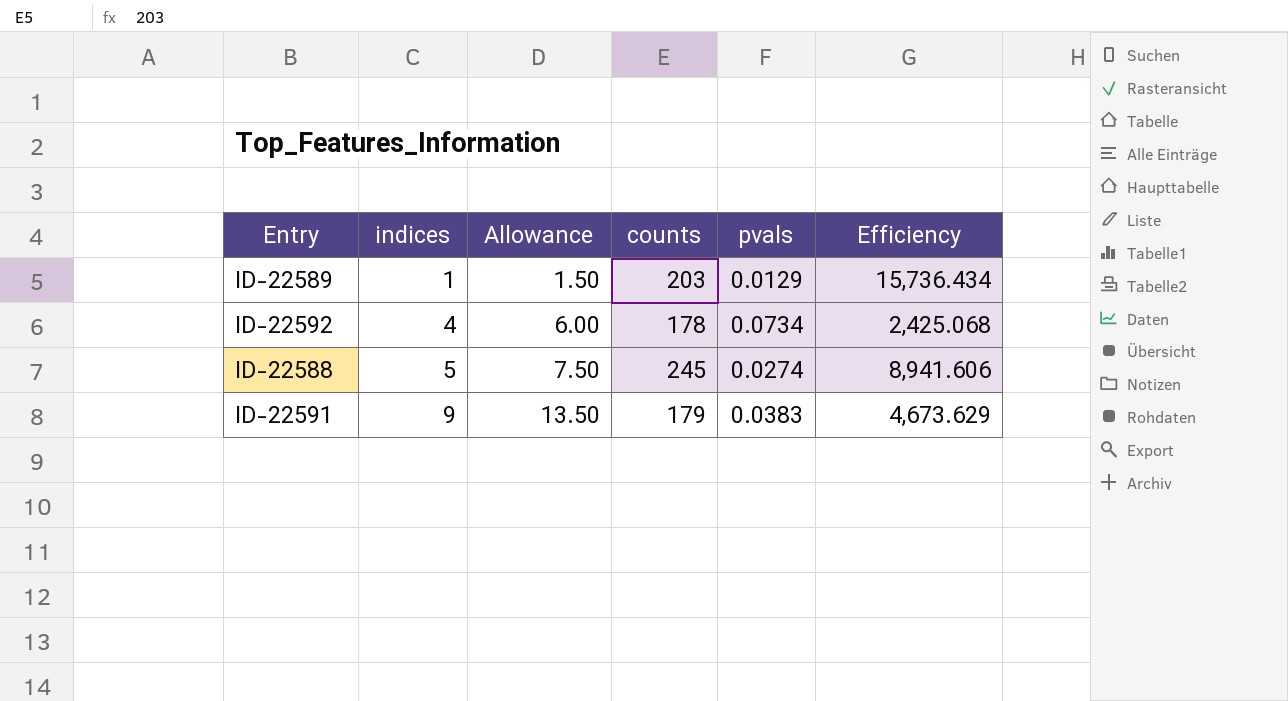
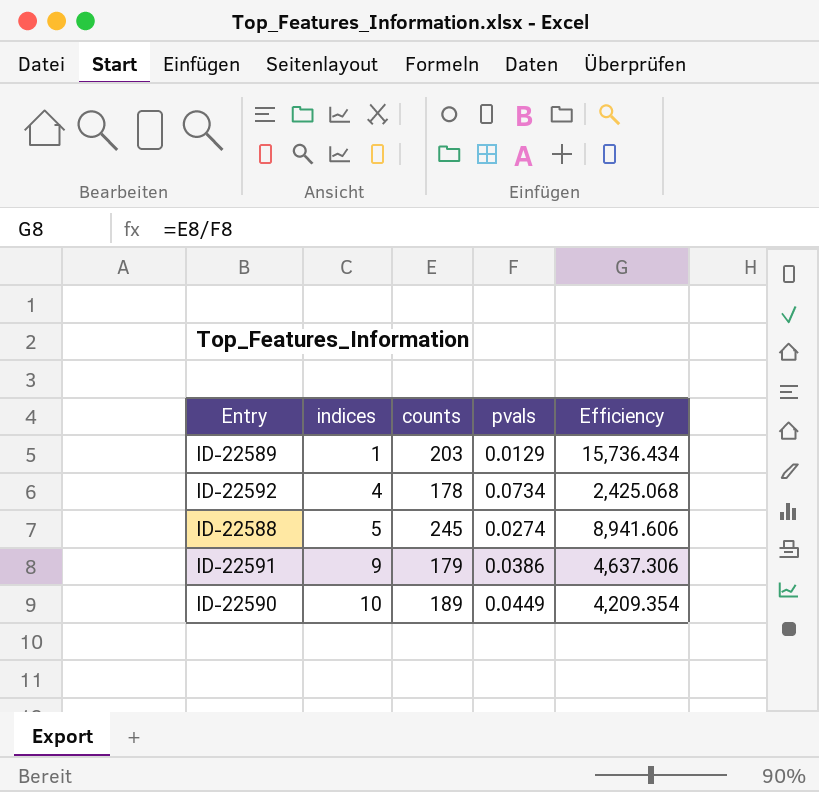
column Allowance | formula: [indices] * 1.5 -> none
ID-22591 | pvals: 0.0383 -> 0.0386
ID-22591 | Efficiency: 4,673.629 -> 4,637.306
row ID-22590: none -> 10 | 189 | 0.0449 | 4,209.354

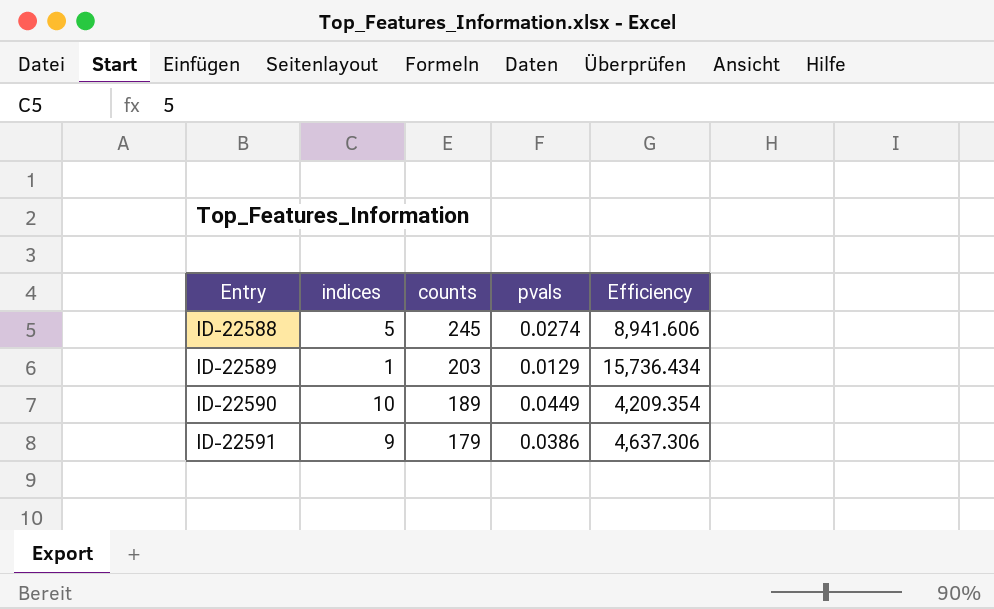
row order: indices ascending -> Entry ascending
row ID-22592: 4 | 178 | 0.0734 | 2,425.068 -> none

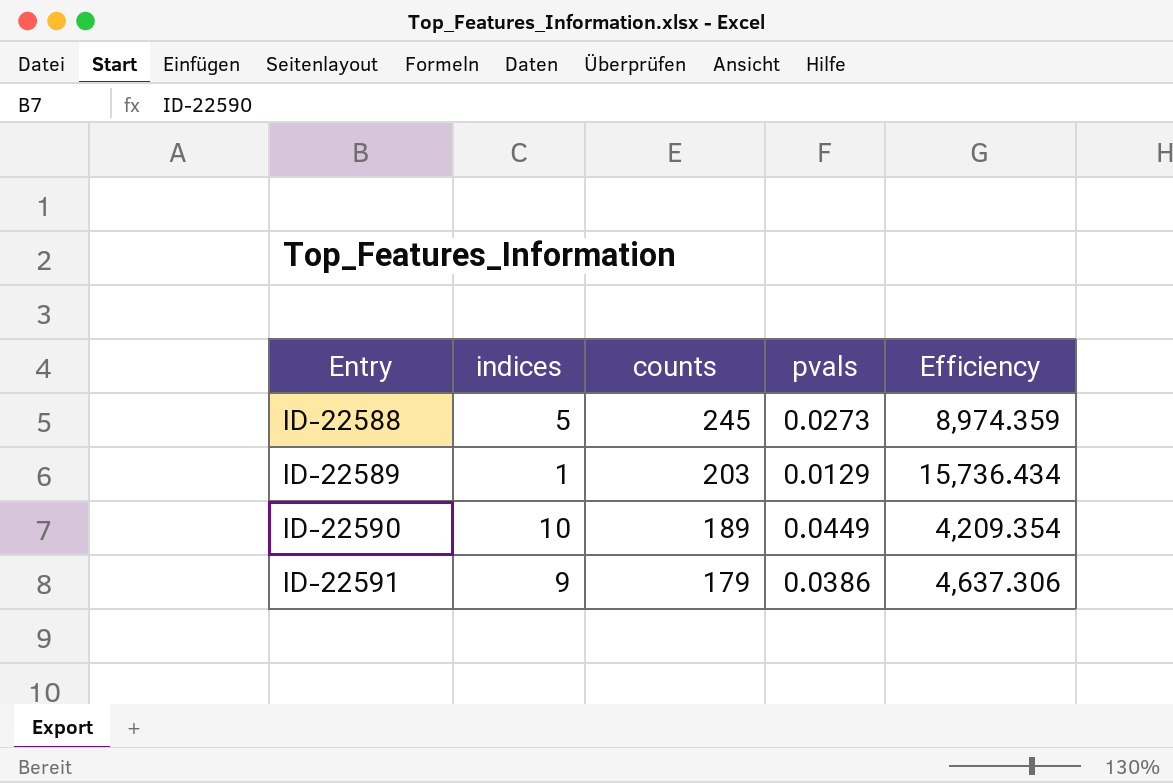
ID-22588 | pvals: 0.0274 -> 0.0273
ID-22588 | Efficiency: 8,941.606 -> 8,974.359

